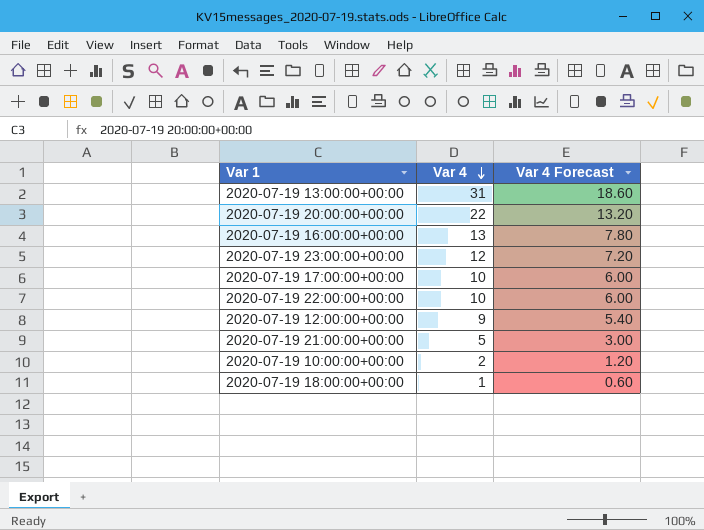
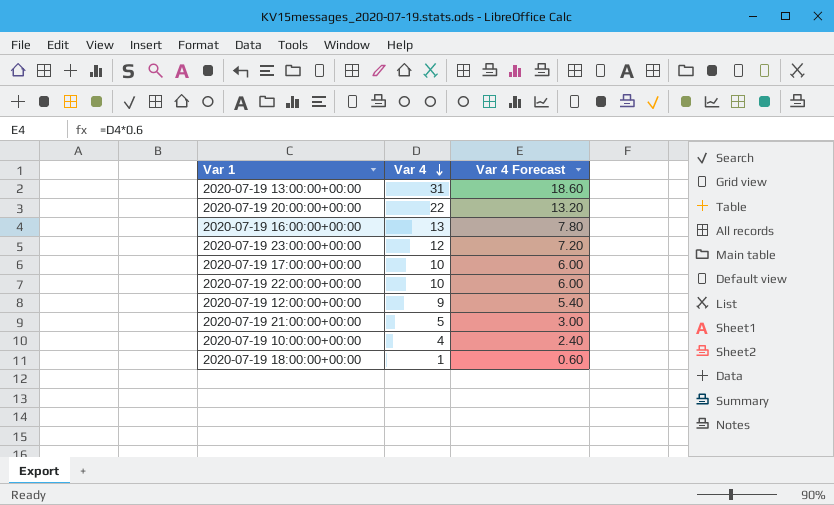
2020-07-19 10:00:00+00:00 | Var 4: 2 -> 4
2020-07-19 10:00:00+00:00 | Var 4 Forecast: 1.20 -> 2.40

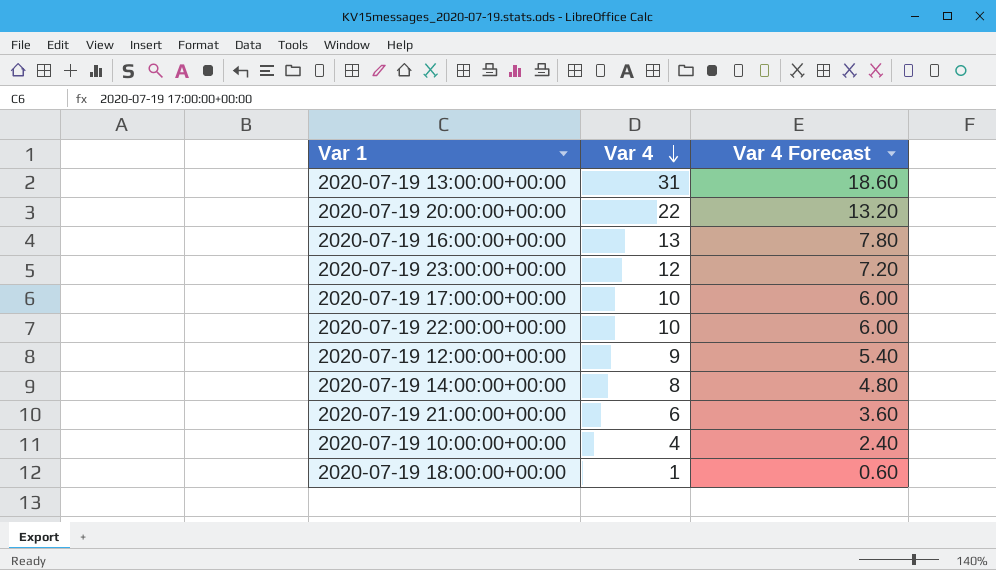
row 2020-07-19 14:00:00+00:00: none -> 8 | 4.80
2020-07-19 21:00:00+00:00 | Var 4: 5 -> 6
2020-07-19 21:00:00+00:00 | Var 4 Forecast: 3.00 -> 3.60

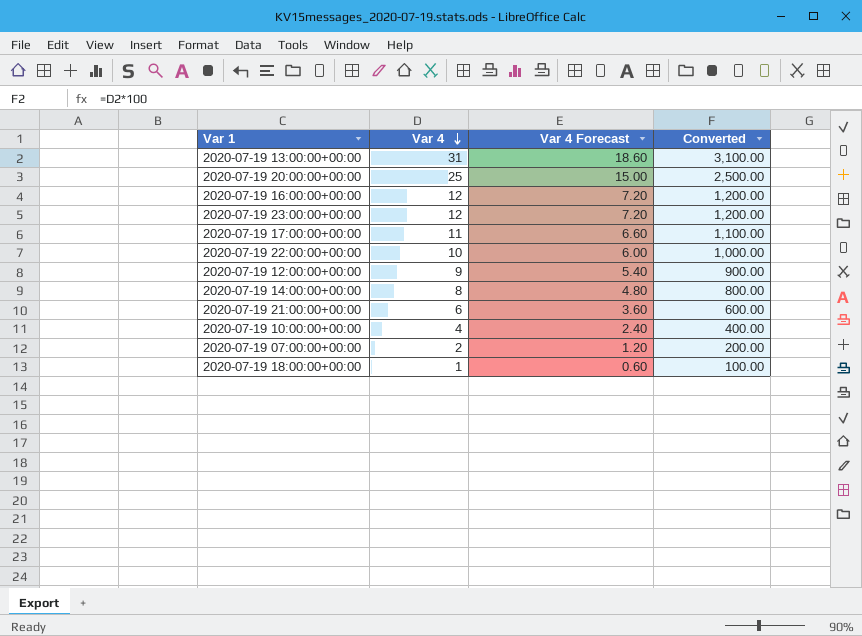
column Converted | formula: none -> [Var 4] * 100
2020-07-19 20:00:00+00:00 | Var 4: 22 -> 25
2020-07-19 20:00:00+00:00 | Var 4 Forecast: 13.20 -> 15.00
2020-07-19 16:00:00+00:00 | Var 4: 13 -> 12
2020-07-19 16:00:00+00:00 | Var 4 Forecast: 7.80 -> 7.20
2020-07-19 17:00:00+00:00 | Var 4: 10 -> 11
2020-07-19 17:00:00+00:00 | Var 4 Forecast: 6.00 -> 6.60
row 2020-07-19 07:00:00+00:00: none -> 2 | 1.20 | 200.00

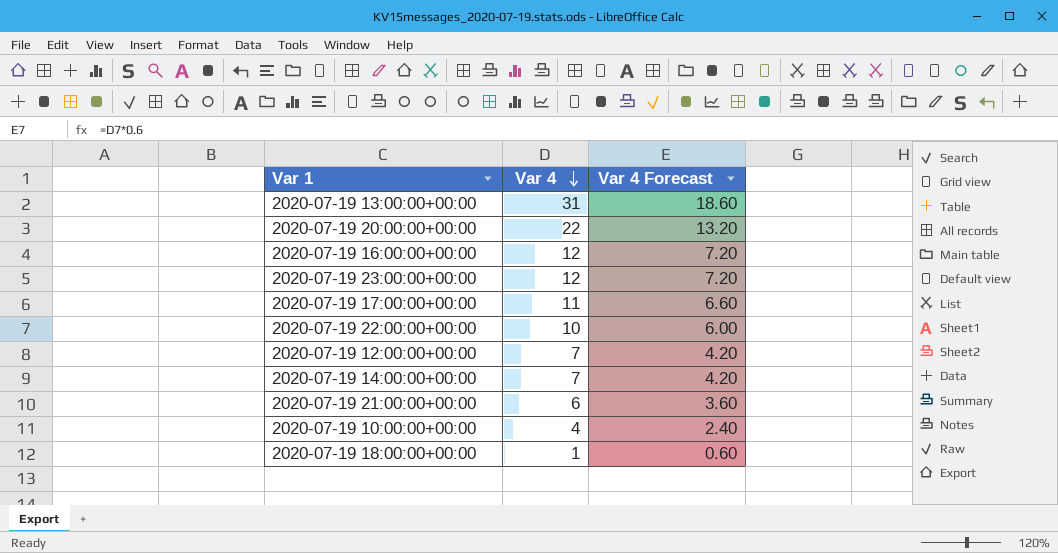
column Converted | formula: [Var 4] * 100 -> none
row 2020-07-19 07:00:00+00:00: 2 | 1.20 | 200.00 -> none
2020-07-19 20:00:00+00:00 | Var 4: 25 -> 22
2020-07-19 20:00:00+00:00 | Var 4 Forecast: 15.00 -> 13.20
2020-07-19 12:00:00+00:00 | Var 4: 9 -> 7
2020-07-19 12:00:00+00:00 | Var 4 Forecast: 5.40 -> 4.20
2020-07-19 14:00:00+00:00 | Var 4: 8 -> 7
2020-07-19 14:00:00+00:00 | Var 4 Forecast: 4.80 -> 4.20

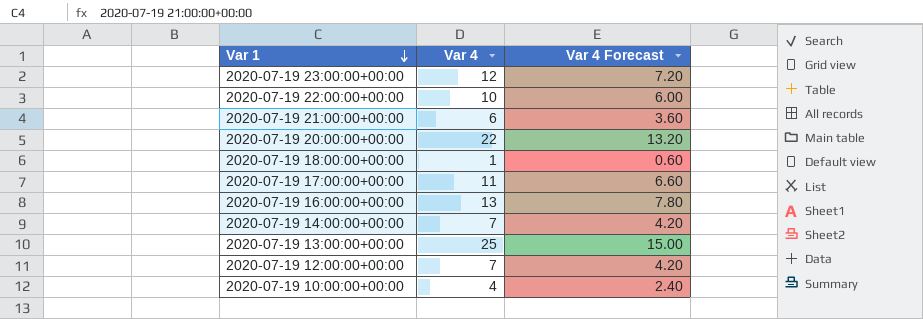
row order: Var 4 descending -> Var 1 descending
2020-07-19 16:00:00+00:00 | Var 4: 12 -> 13
2020-07-19 16:00:00+00:00 | Var 4 Forecast: 7.20 -> 7.80
2020-07-19 13:00:00+00:00 | Var 4: 31 -> 25
2020-07-19 13:00:00+00:00 | Var 4 Forecast: 18.60 -> 15.00

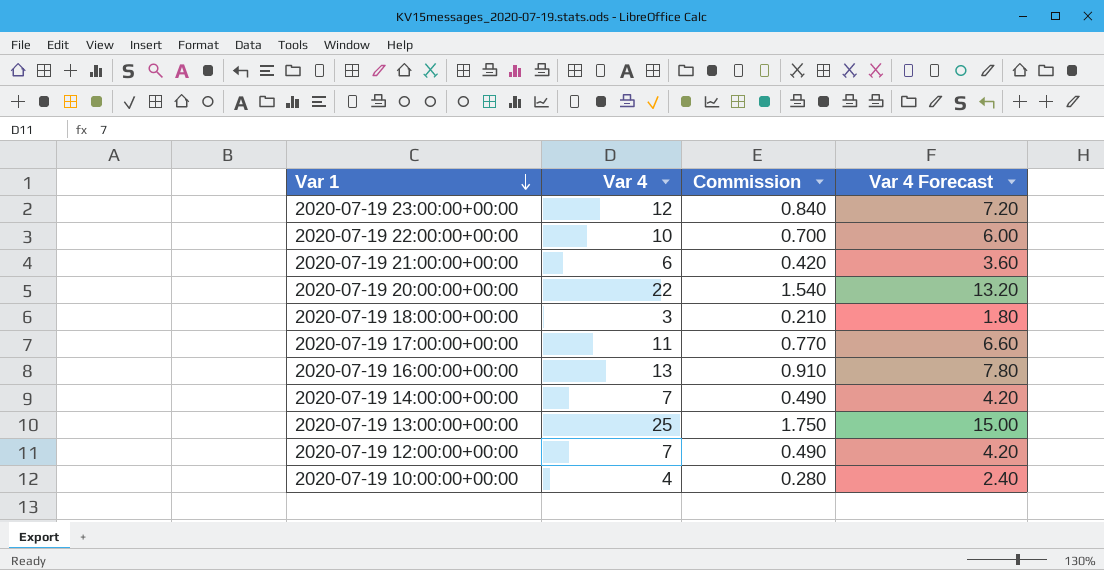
column Commission | formula: none -> [Var 4] * 0.07
2020-07-19 18:00:00+00:00 | Var 4: 1 -> 3
2020-07-19 18:00:00+00:00 | Var 4 Forecast: 0.60 -> 1.80

